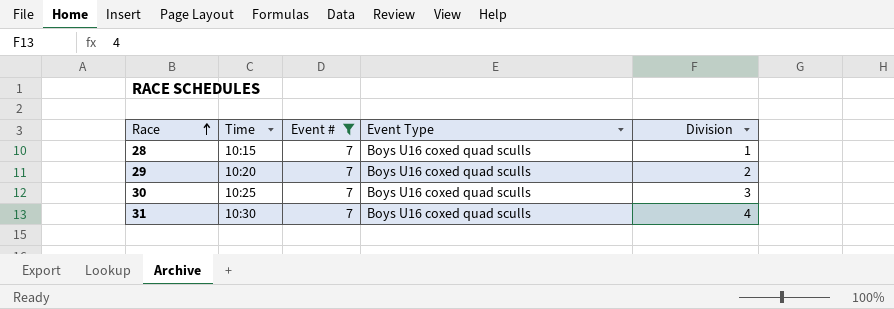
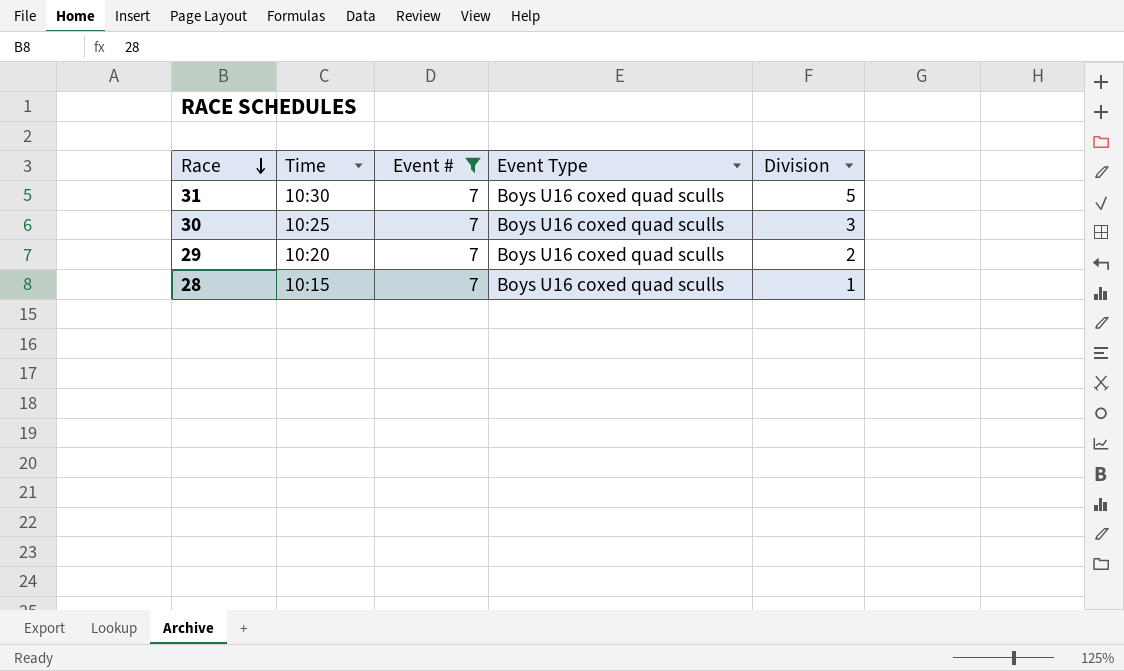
row order: Race ascending -> Race descending
31 | Division: 4 -> 5

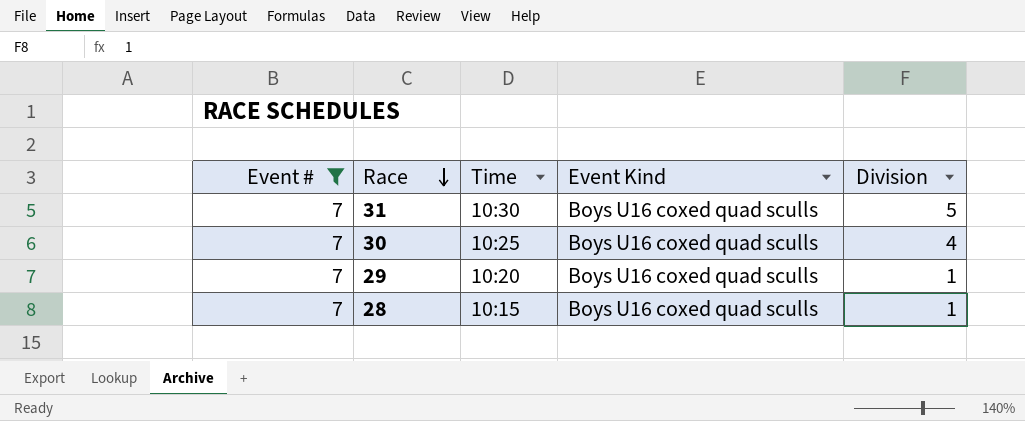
column Event # | position: 3 -> 1
column name: Event Type -> Event Kind
30 | Division: 3 -> 4
29 | Division: 2 -> 1

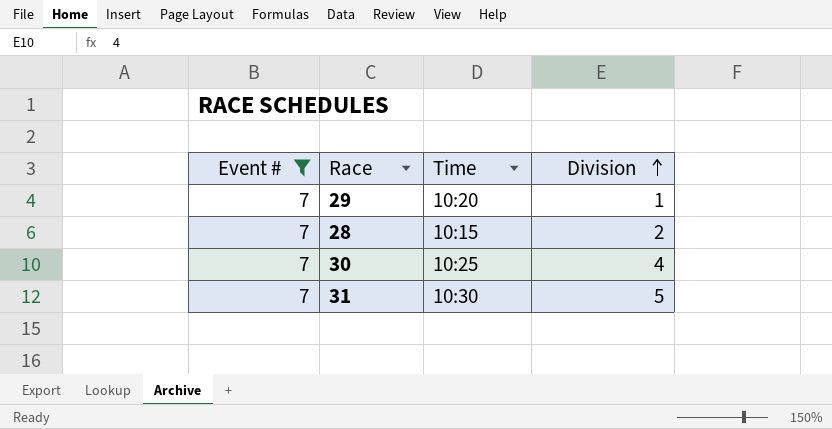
row order: Race descending -> Division ascending
column Event Kind | position: 4 -> none
28 | Division: 1 -> 2

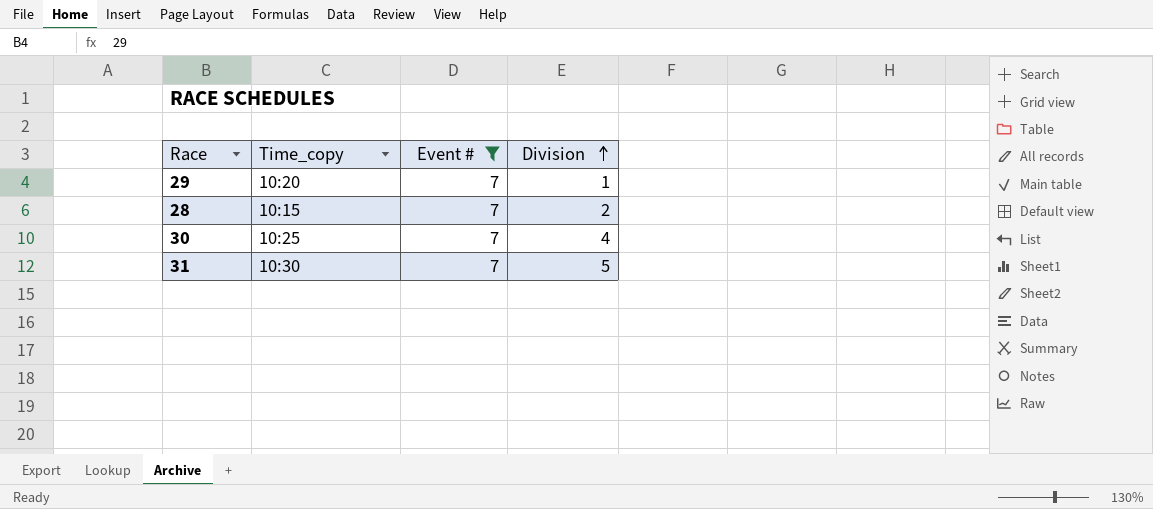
column name: Time -> Time_copy
column Event # | position: 1 -> 3

